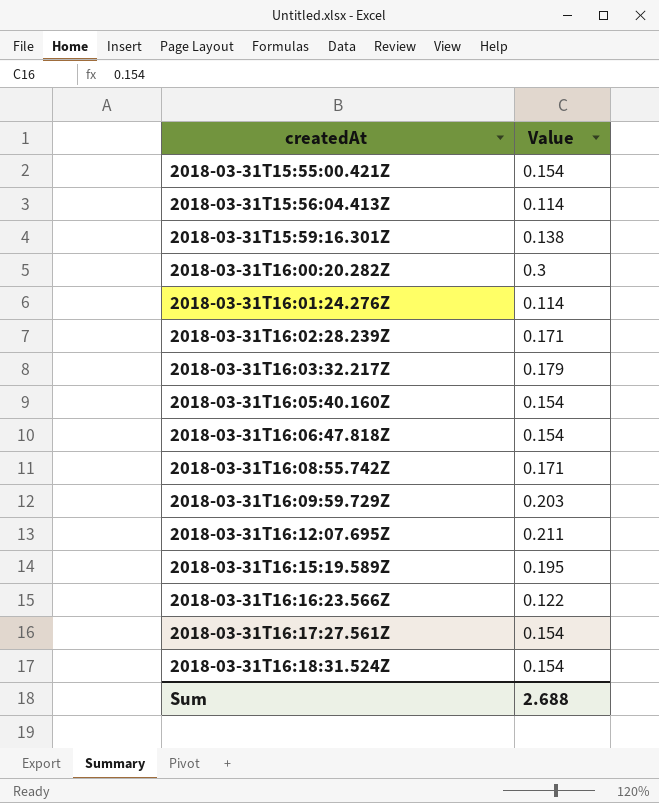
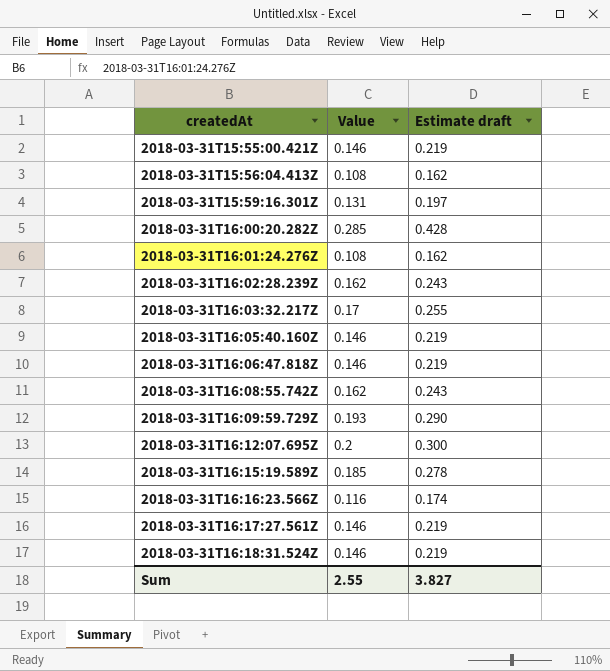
column Estimate draft | formula: none -> [Value] * 1.5
2018-03-31T15:55:00.421Z | Value: 0.154 -> 0.146
2018-03-31T15:56:04.413Z | Value: 0.114 -> 0.108
2018-03-31T15:59:16.301Z | Value: 0.138 -> 0.131
2018-03-31T16:00:20.282Z | Value: 0.3 -> 0.285
2018-03-31T16:01:24.276Z | Value: 0.114 -> 0.108
2018-03-31T16:02:28.239Z | Value: 0.171 -> 0.162
2018-03-31T16:03:32.217Z | Value: 0.179 -> 0.17
2018-03-31T16:05:40.160Z | Value: 0.154 -> 0.146
2018-03-31T16:06:47.818Z | Value: 0.154 -> 0.146
2018-03-31T16:08:55.742Z | Value: 0.171 -> 0.162
2018-03-31T16:09:59.729Z | Value: 0.203 -> 0.193
2018-03-31T16:12:07.695Z | Value: 0.211 -> 0.2
2018-03-31T16:15:19.589Z | Value: 0.195 -> 0.185
2018-03-31T16:16:23.566Z | Value: 0.122 -> 0.116
2018-03-31T16:17:27.561Z | Value: 0.154 -> 0.146
2018-03-31T16:18:31.524Z | Value: 0.154 -> 0.146
Sum | Value: 2.688 -> 2.55

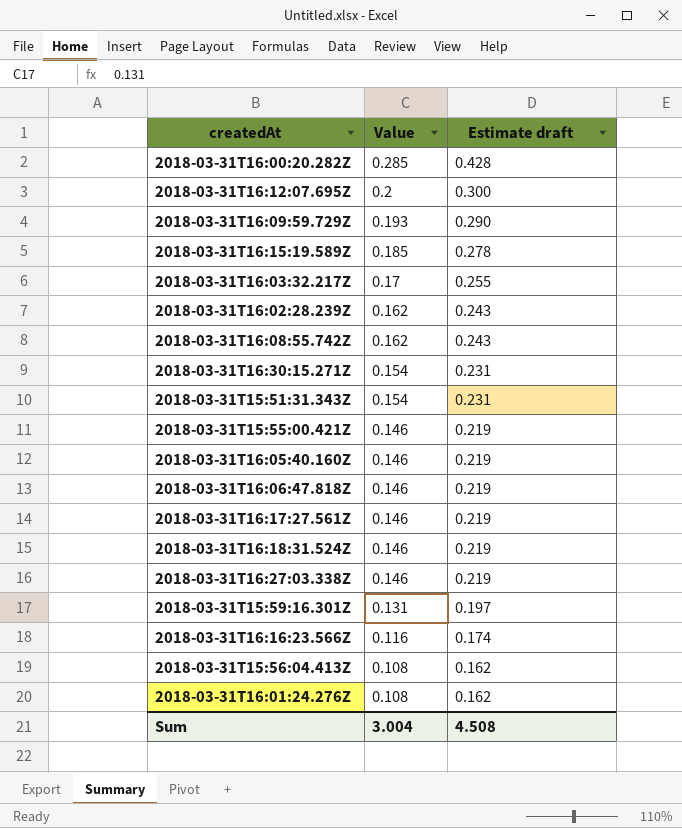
row order: createdAt ascending -> Value descending
row 2018-03-31T16:30:15.271Z: none -> 0.154 | 0.231
row 2018-03-31T15:51:31.343Z: none -> 0.154 | 0.231
row 2018-03-31T16:27:03.338Z: none -> 0.146 | 0.219
Sum | Value: 2.55 -> 3.004
Sum | Estimate draft: 3.827 -> 4.508

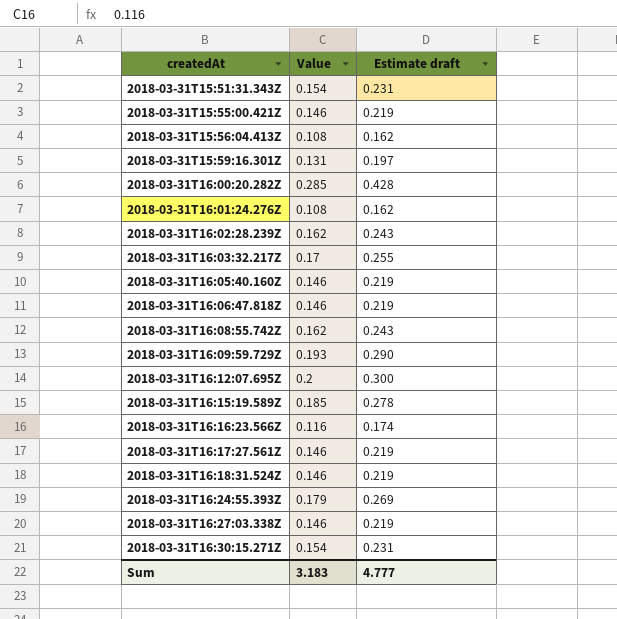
row order: Value descending -> createdAt ascending
row 2018-03-31T16:24:55.393Z: none -> 0.179 | 0.269
Sum | Value: 3.004 -> 3.183
Sum | Estimate draft: 4.508 -> 4.777

